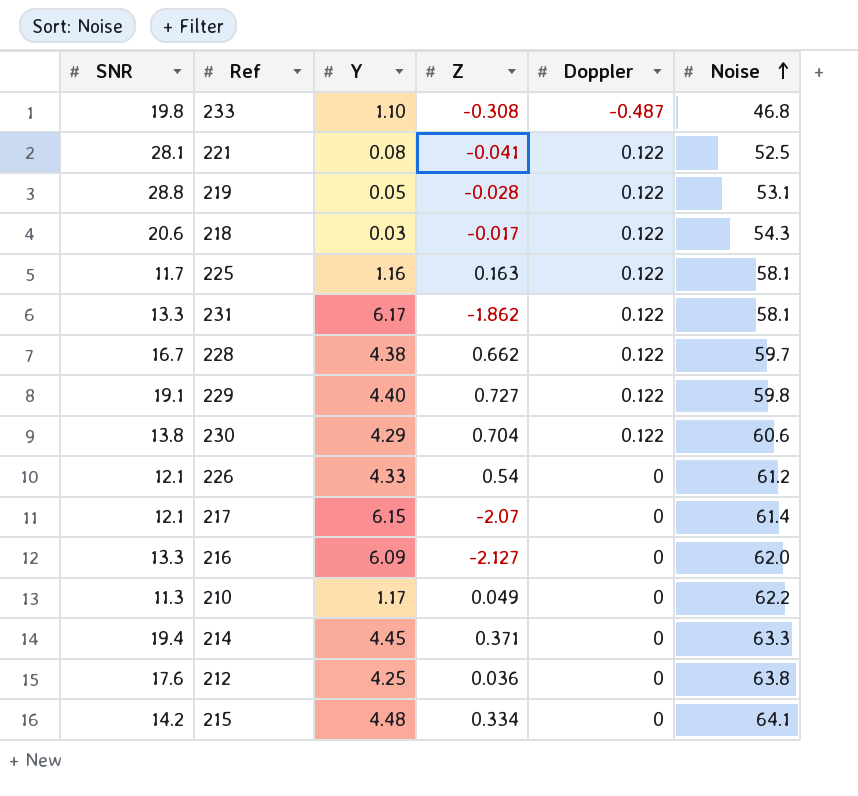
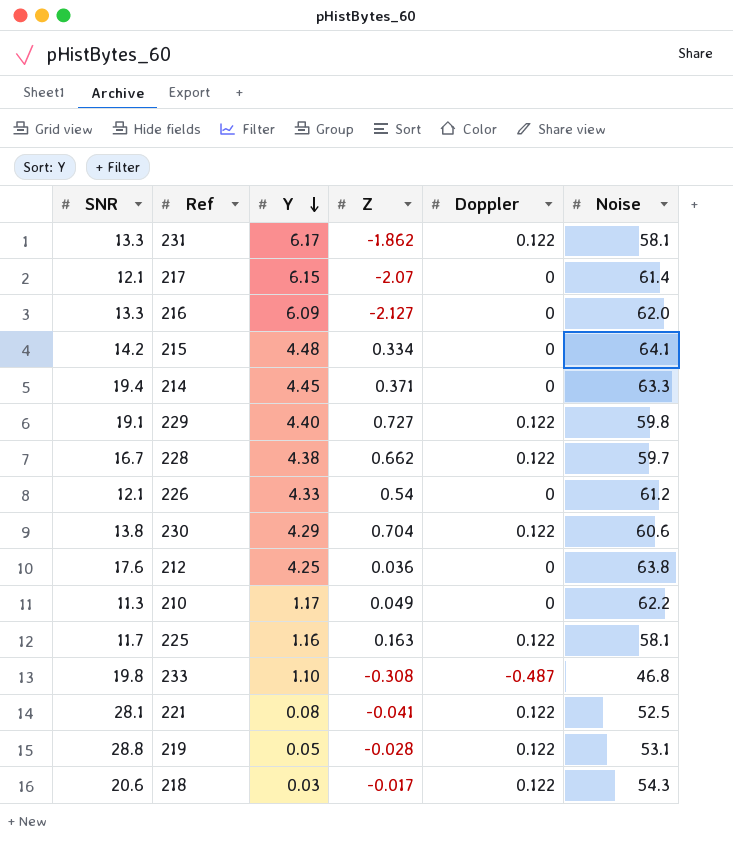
row order: Noise ascending -> Y descending

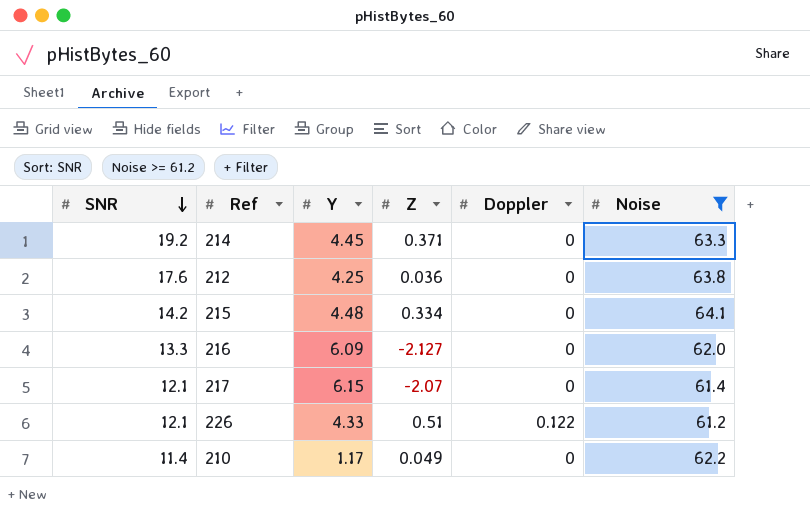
filter: none -> Noise >= 61.2
row order: Y descending -> SNR descending
214 | SNR: 19.4 -> 19.2
226 | Z: 0.54 -> 0.51
226 | Doppler: 0 -> 0.122
210 | SNR: 11.3 -> 11.4

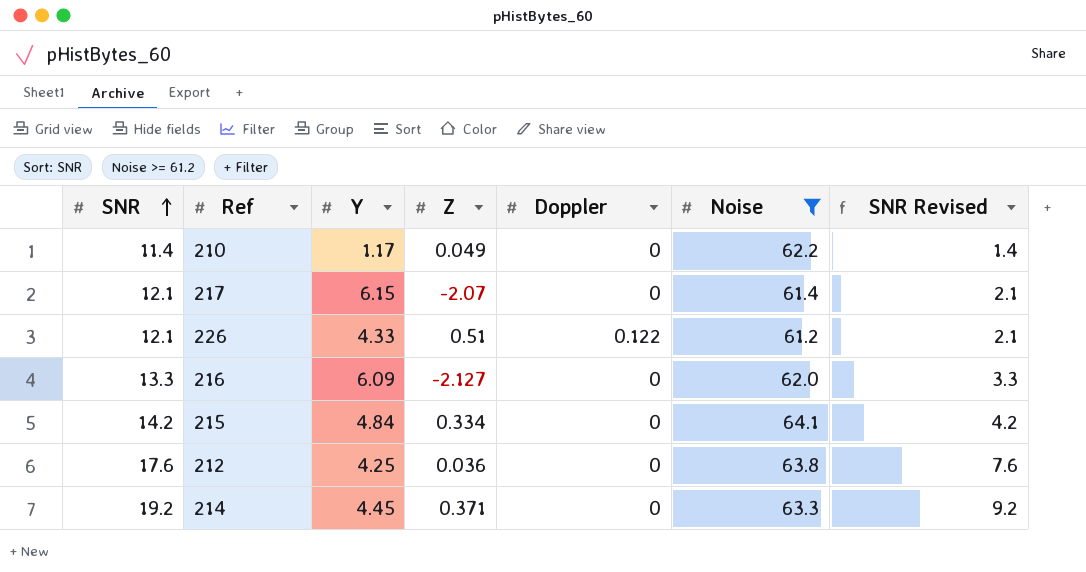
row order: SNR descending -> SNR ascending
column SNR Revised | formula: none -> [SNR] - 10
215 | Y: 4.48 -> 4.84

